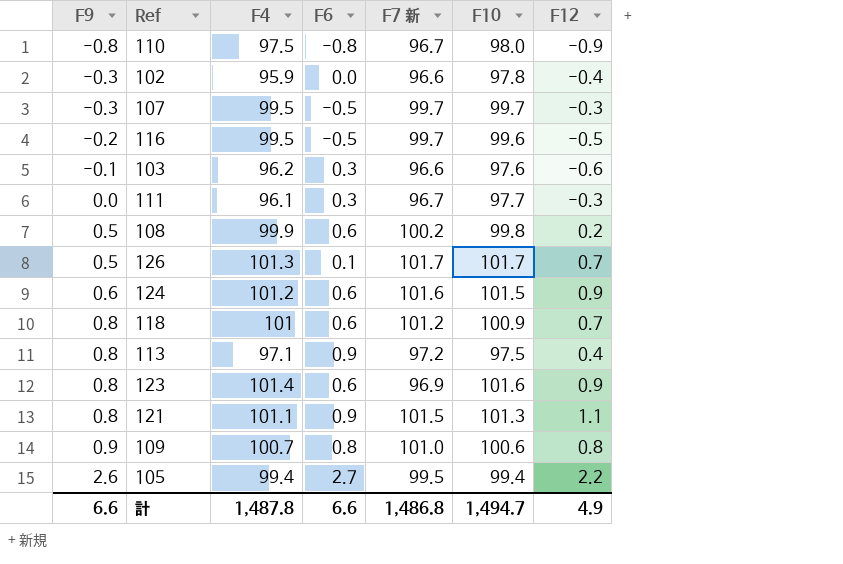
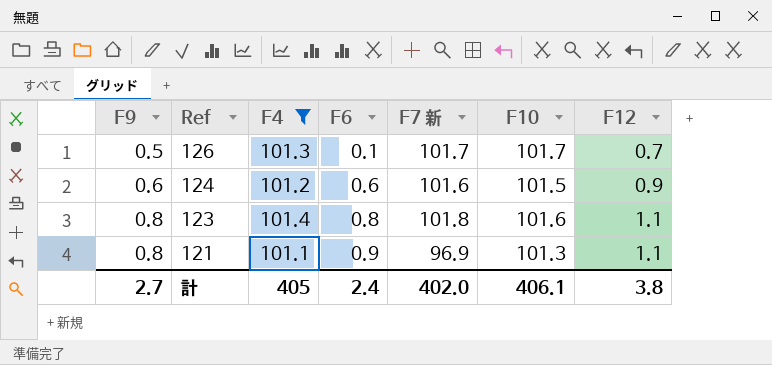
filter: none -> F4 >= 101.1
123 | F6: 0.6 -> 0.8
123 | F7 新: 96.9 -> 101.8
123 | F12: 0.9 -> 1.1
121 | F7 新: 101.5 -> 96.9
計 | F9: 6.6 -> 2.7
計 | F4: 1,487.8 -> 405
計 | F6: 6.6 -> 2.4
計 | F7 新: 1,486.8 -> 402.0
計 | F10: 1,494.7 -> 406.1
計 | F12: 4.9 -> 3.8

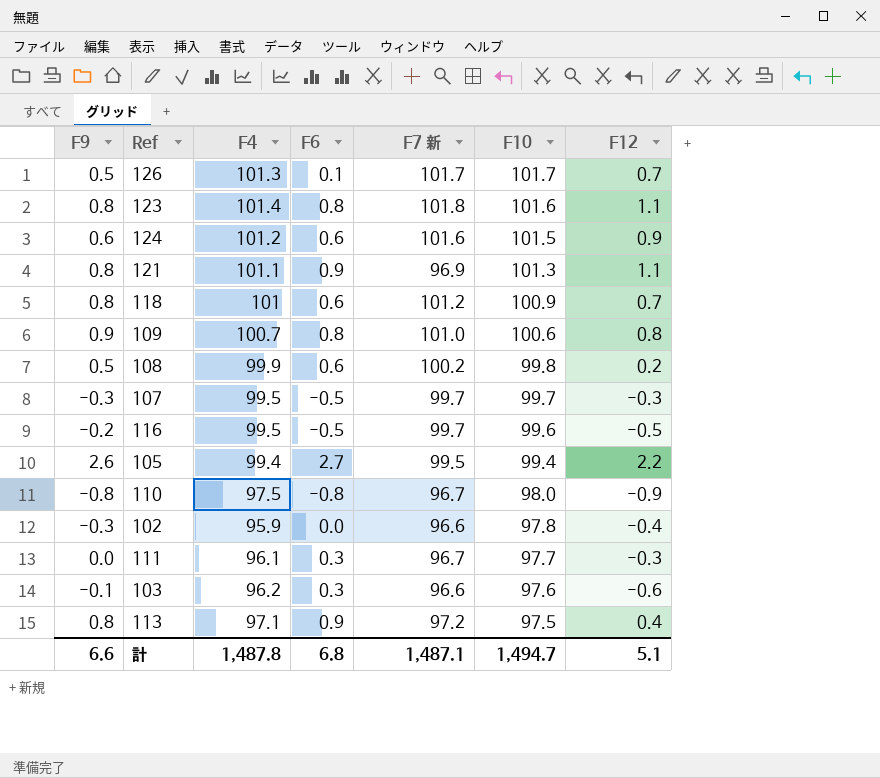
filter: F4 >= 101.1 -> none
row order: F9 ascending -> F10 descending
計 | F9: 2.7 -> 6.6
計 | F4: 405 -> 1,487.8
計 | F6: 2.4 -> 6.8
計 | F7 新: 402.0 -> 1,487.1
計 | F10: 406.1 -> 1,494.7
計 | F12: 3.8 -> 5.1

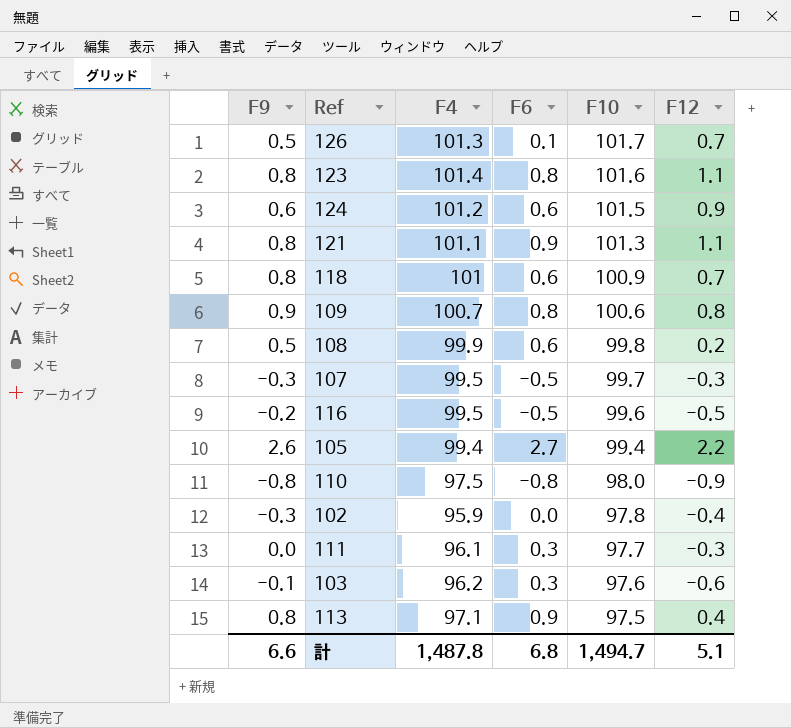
column F7 新 | position: 5 -> none

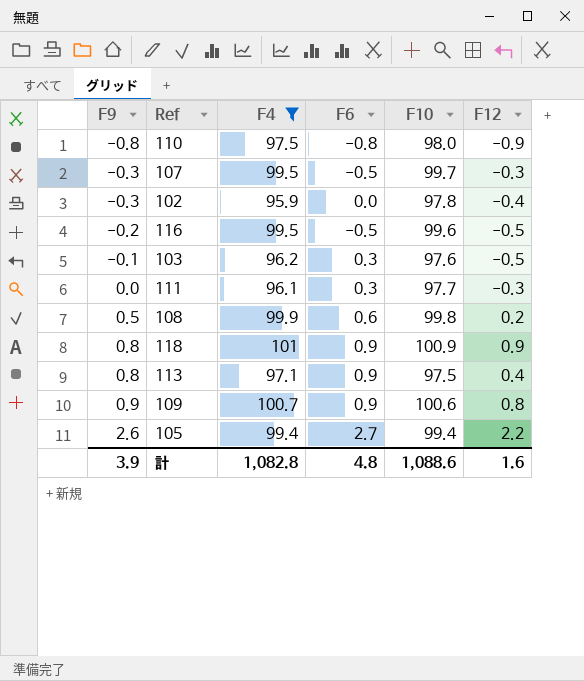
filter: none -> F4 <= 101
row order: F10 descending -> F9 ascending
103 | F12: -0.6 -> -0.5
118 | F6: 0.6 -> 0.9
118 | F12: 0.7 -> 0.9
109 | F6: 0.8 -> 0.9
計 | F9: 6.6 -> 3.9
計 | F4: 1,487.8 -> 1,082.8
計 | F6: 6.8 -> 4.8
計 | F10: 1,494.7 -> 1,088.6
計 | F12: 5.1 -> 1.6

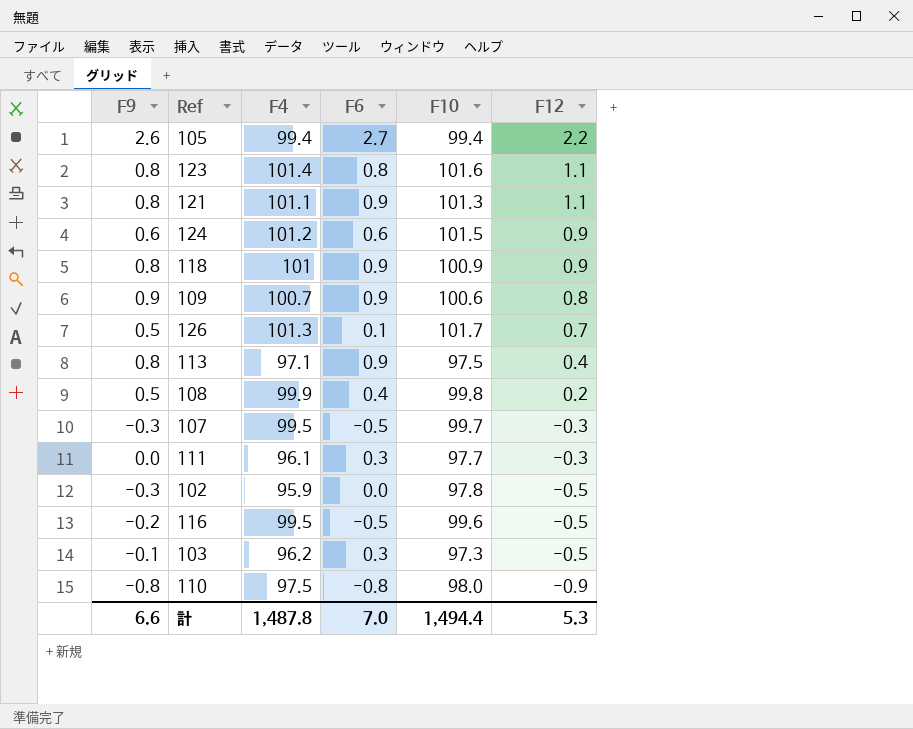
filter: F4 <= 101 -> none
row order: F9 ascending -> F12 descending
108 | F6: 0.6 -> 0.4
102 | F12: -0.4 -> -0.5
103 | F10: 97.6 -> 97.3
計 | F9: 3.9 -> 6.6
計 | F4: 1,082.8 -> 1,487.8
計 | F6: 4.8 -> 7.0
計 | F10: 1,088.6 -> 1,494.4
計 | F12: 1.6 -> 5.3

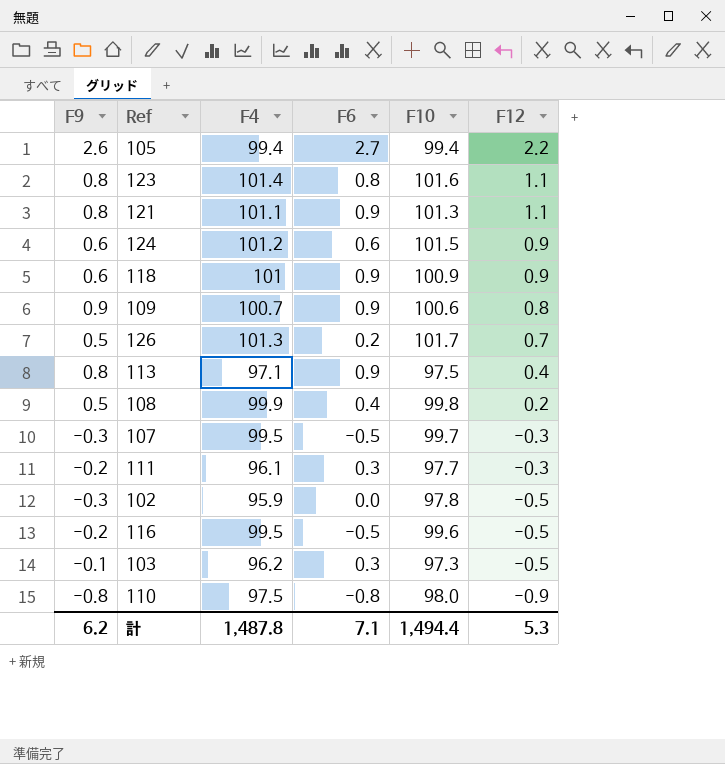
118 | F9: 0.8 -> 0.6
126 | F6: 0.1 -> 0.2
111 | F9: 0.0 -> -0.2
計 | F9: 6.6 -> 6.2
計 | F6: 7.0 -> 7.1

